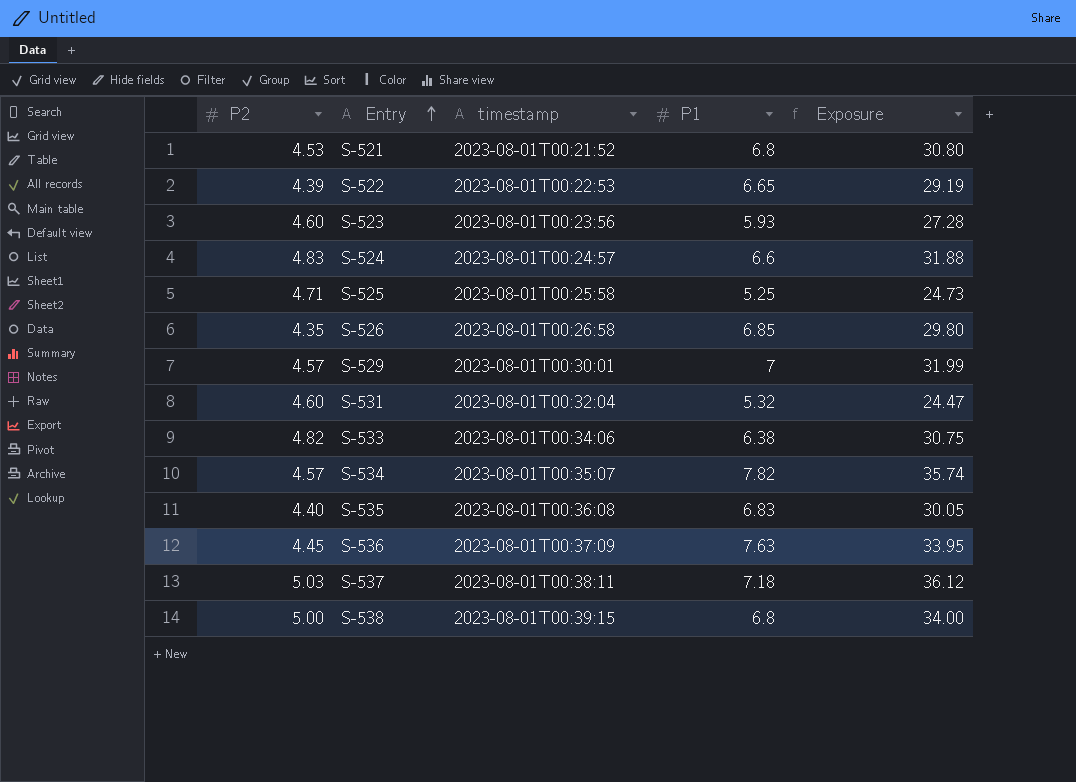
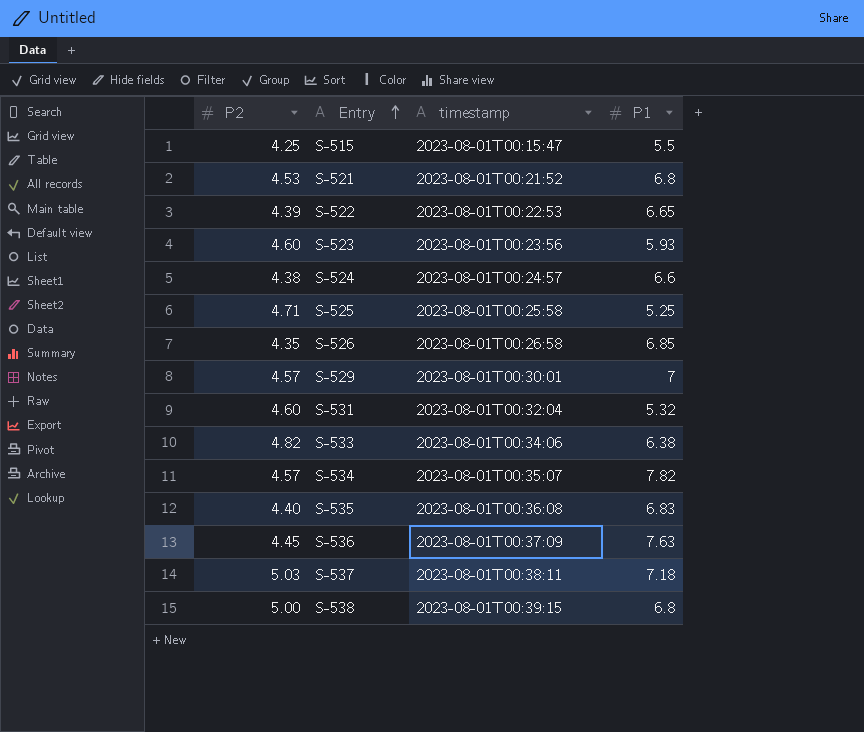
column Exposure | formula: [P2] * [P1] -> none
row S-515: none -> 4.25 | 2023-08-01T00:15:47 | 5.5
S-524 | P2: 4.83 -> 4.38

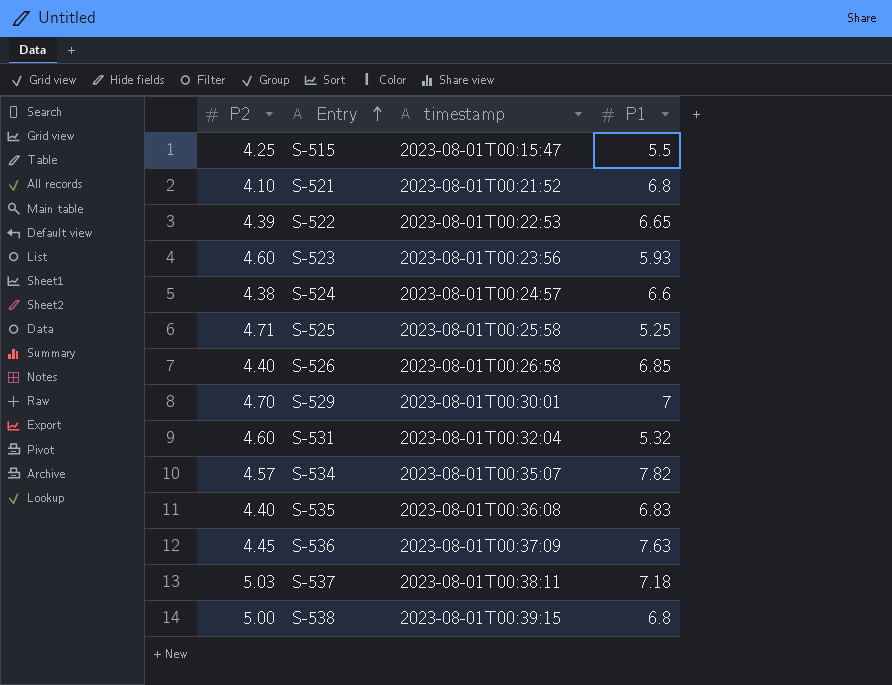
row S-533: 4.82 | 2023-08-01T00:34:06 | 6.38 -> none
S-521 | P2: 4.53 -> 4.10
S-526 | P2: 4.35 -> 4.40
S-529 | P2: 4.57 -> 4.70

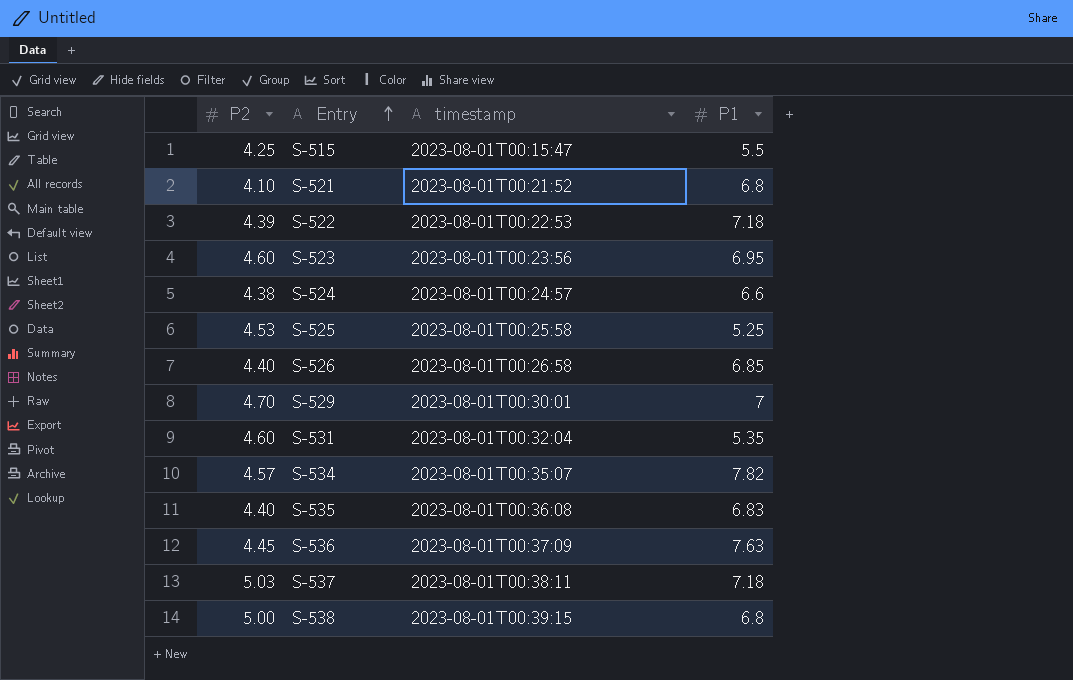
S-522 | P1: 6.65 -> 7.18
S-523 | P1: 5.93 -> 6.95
S-525 | P2: 4.71 -> 4.53
S-531 | P1: 5.32 -> 5.35

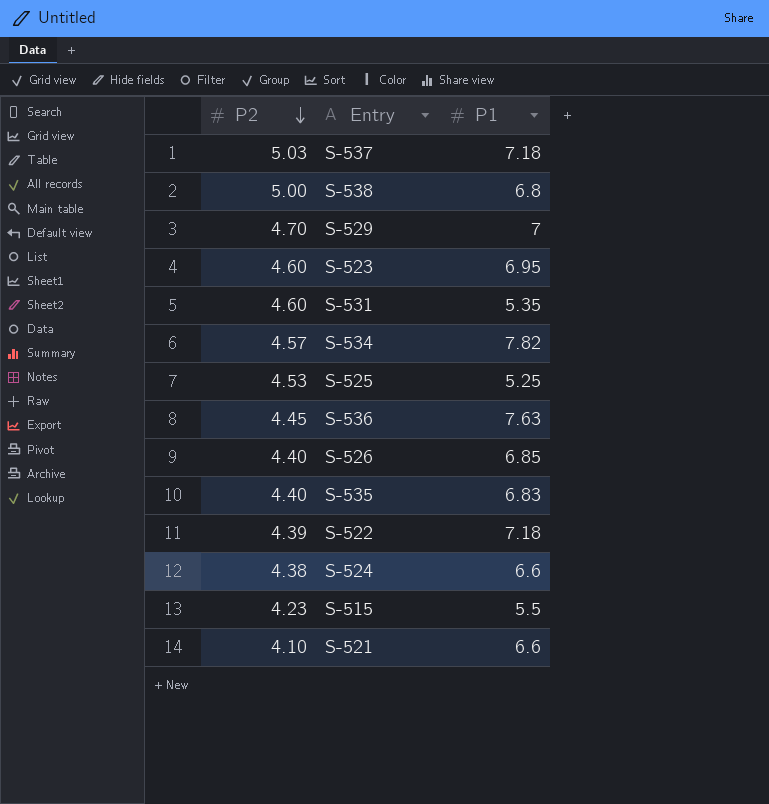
row order: Entry ascending -> P2 descending
column timestamp | position: 3 -> none
S-515 | P2: 4.25 -> 4.23
S-521 | P1: 6.8 -> 6.6

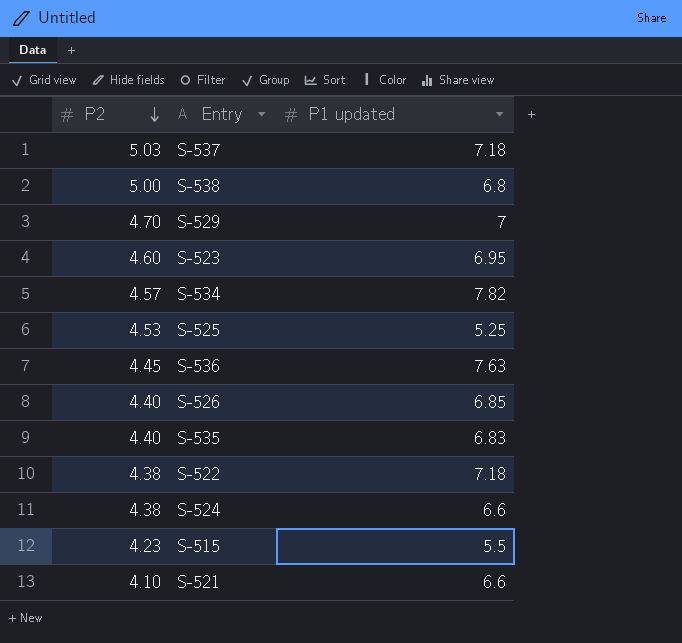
column name: P1 -> P1 updated
row S-531: 4.60 | 5.35 -> none
S-522 | P2: 4.39 -> 4.38

